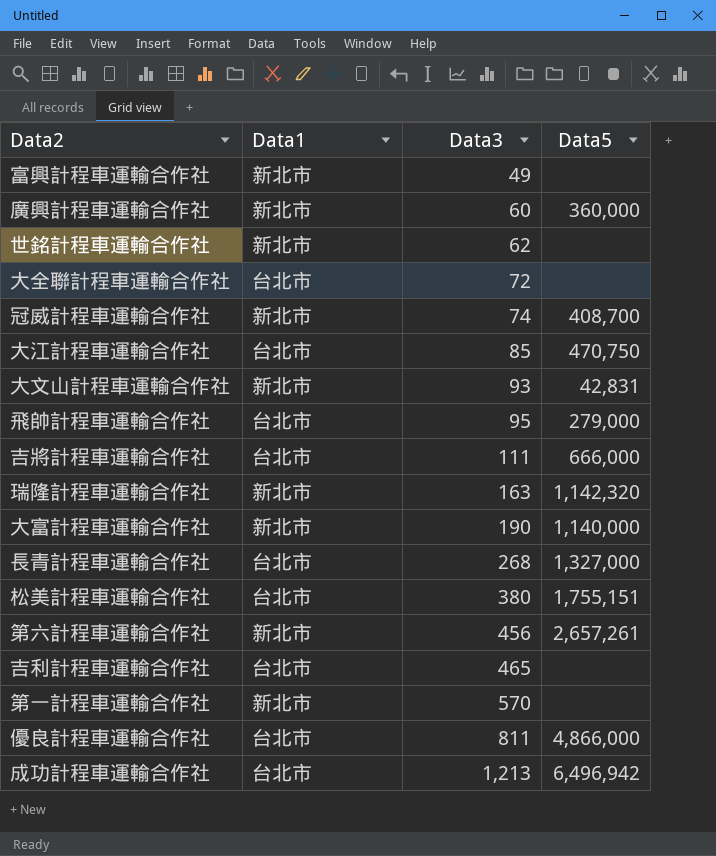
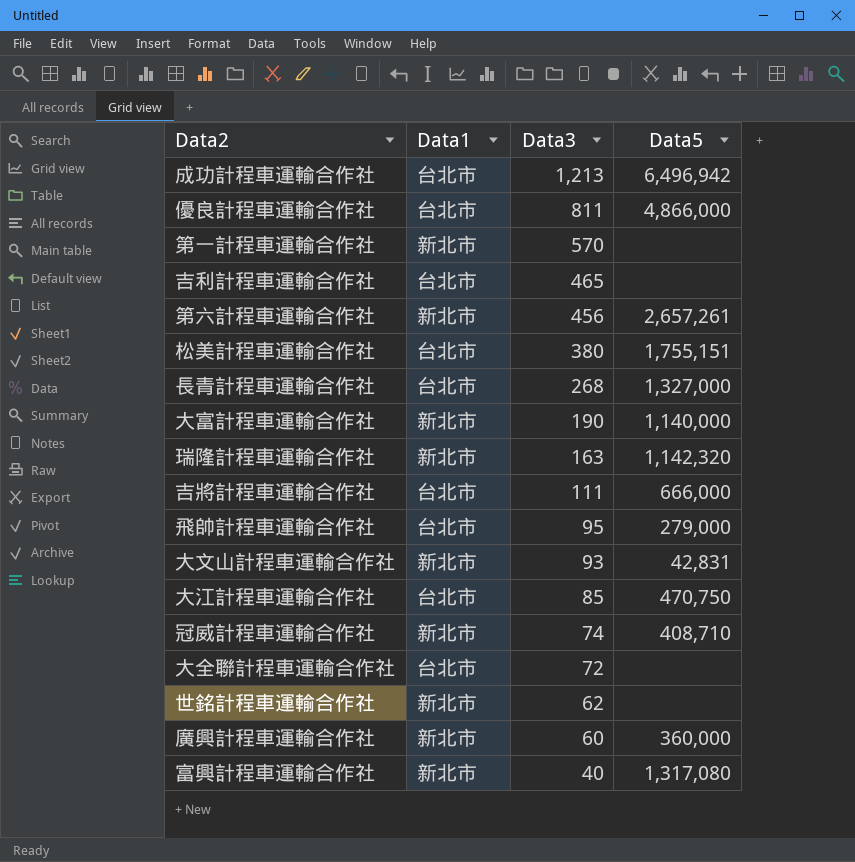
row order: Data3 ascending -> Data3 descending
冠威計程車運輸合作社 | Data5: 408,700 -> 408,710
富興計程車運輸合作社 | Data3: 49 -> 40
富興計程車運輸合作社 | Data5: none -> 1,317,080

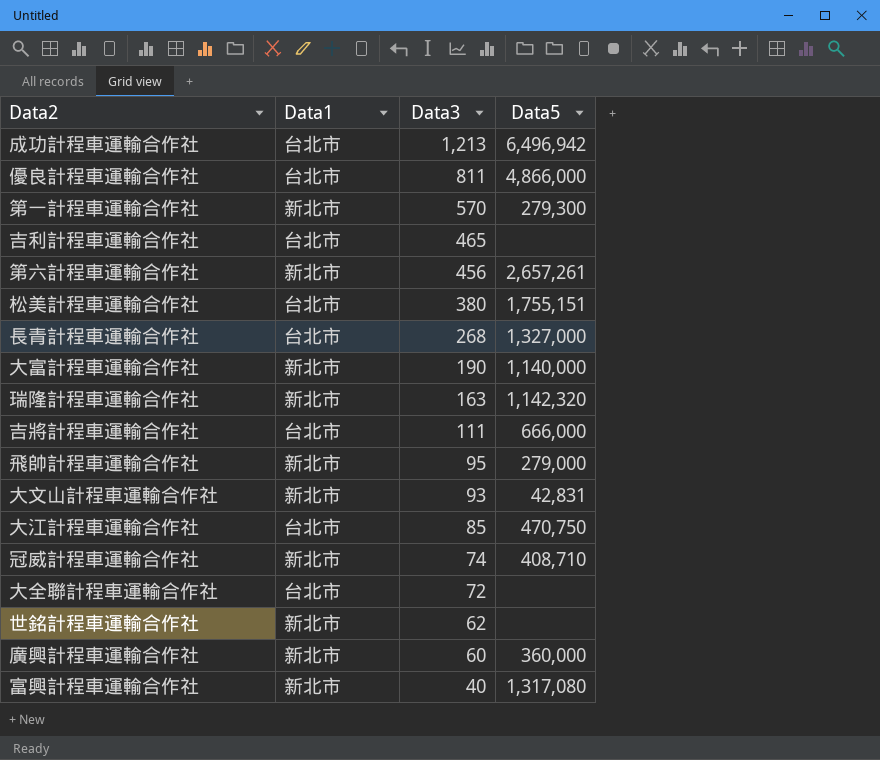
第一計程車運輸合作社 | Data5: none -> 279,300
飛帥計程車運輸合作社 | Data1: 台北市 -> 新北市

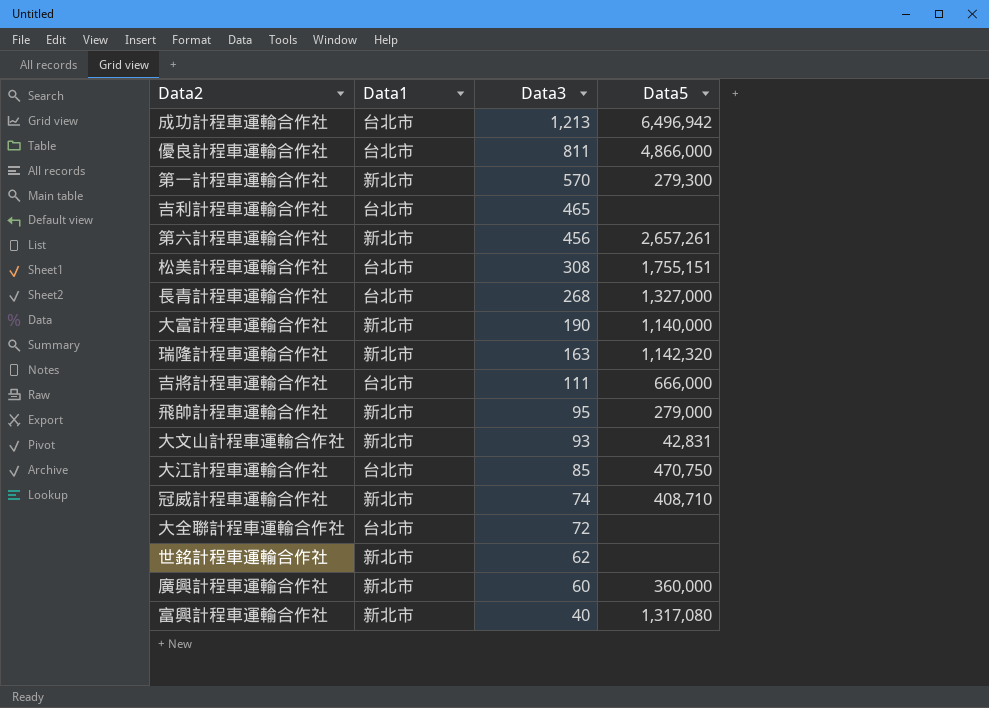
松美計程車運輸合作社 | Data3: 380 -> 308

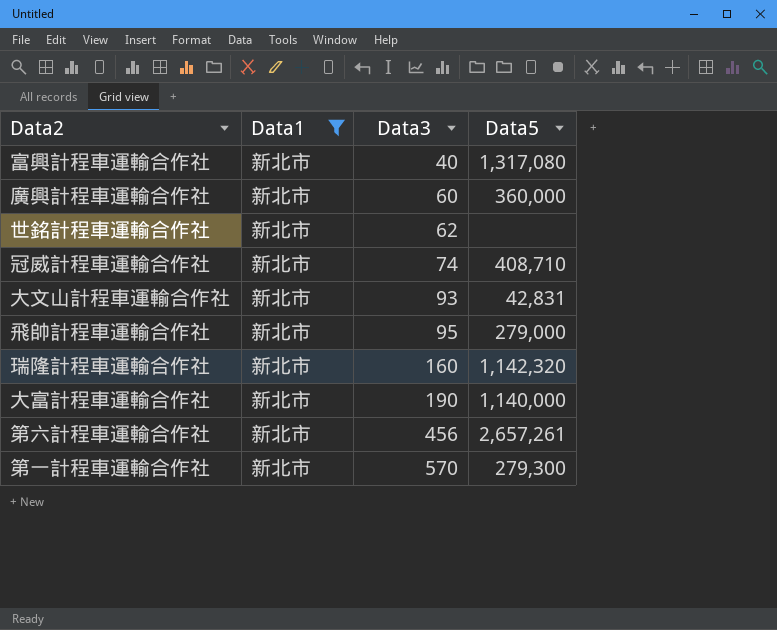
filter: none -> Data1 = 新北市
row order: Data3 descending -> Data3 ascending
瑞隆計程車運輸合作社 | Data3: 163 -> 160

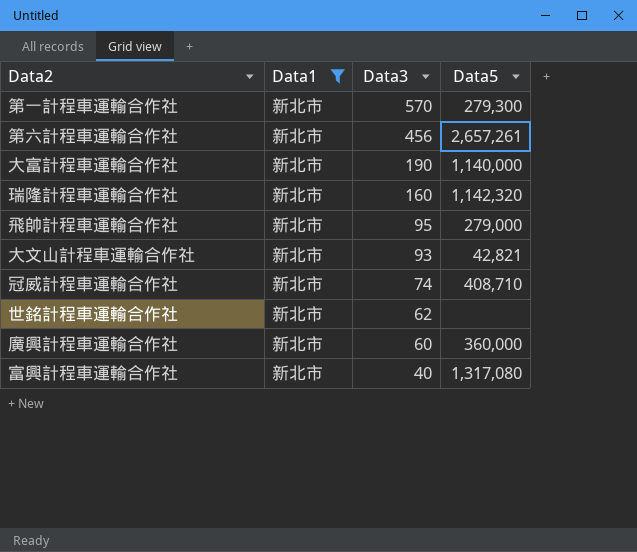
row order: Data3 ascending -> Data3 descending
大文山計程車運輸合作社 | Data5: 42,831 -> 42,821

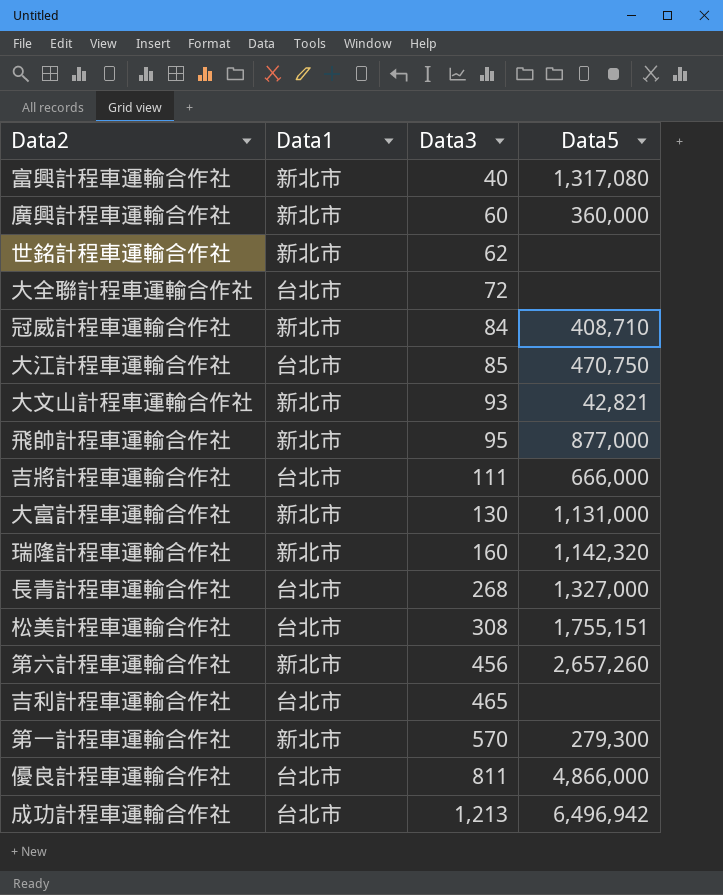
filter: Data1 = 新北市 -> none
row order: Data3 descending -> Data3 ascending
冠威計程車運輸合作社 | Data3: 74 -> 84
飛帥計程車運輸合作社 | Data5: 279,000 -> 877,000
大富計程車運輸合作社 | Data3: 190 -> 130
大富計程車運輸合作社 | Data5: 1,140,000 -> 1,131,000
第六計程車運輸合作社 | Data5: 2,657,261 -> 2,657,260

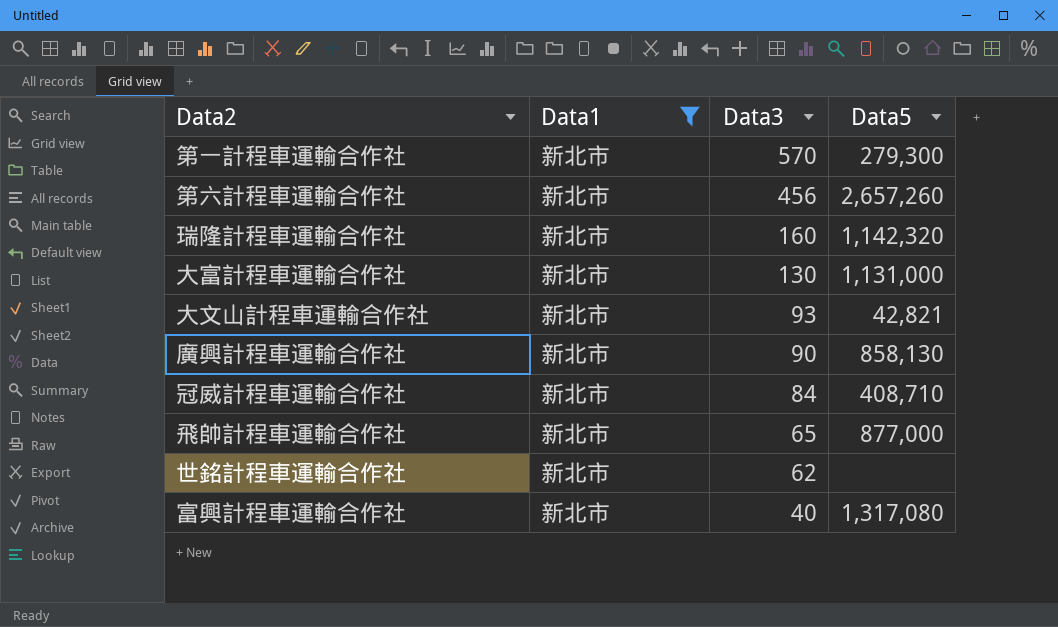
filter: none -> Data1 = 新北市
row order: Data3 ascending -> Data3 descending
廣興計程車運輸合作社 | Data3: 60 -> 90
廣興計程車運輸合作社 | Data5: 360,000 -> 858,130
飛帥計程車運輸合作社 | Data3: 95 -> 65

